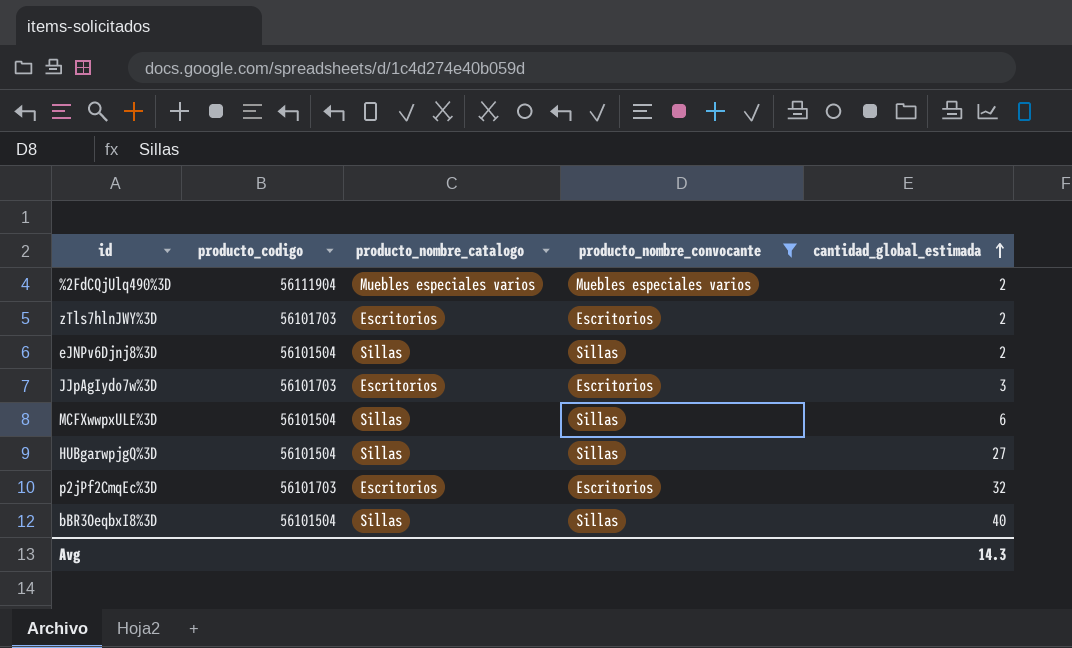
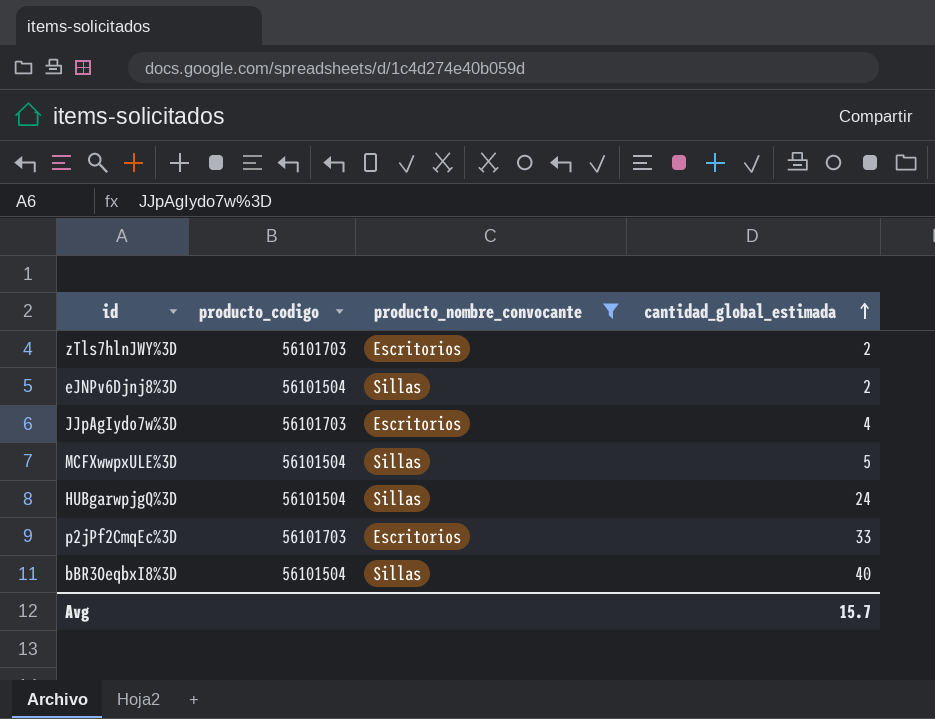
column producto_nombre_catalogo | position: 3 -> none
row %2FdCQjUlq490%3D: 56111904 | Muebles especiales varios | Muebles especiales varios | 2 -> none
JJpAgIydo7w%3D | cantidad_global_estimada: 3 -> 4
MCFXwwpxULE%3D | cantidad_global_estimada: 6 -> 5
HUBgarwpjgQ%3D | cantidad_global_estimada: 27 -> 24
p2jPf2CmqEc%3D | cantidad_global_estimada: 32 -> 33
Avg | cantidad_global_estimada: 14.3 -> 15.7

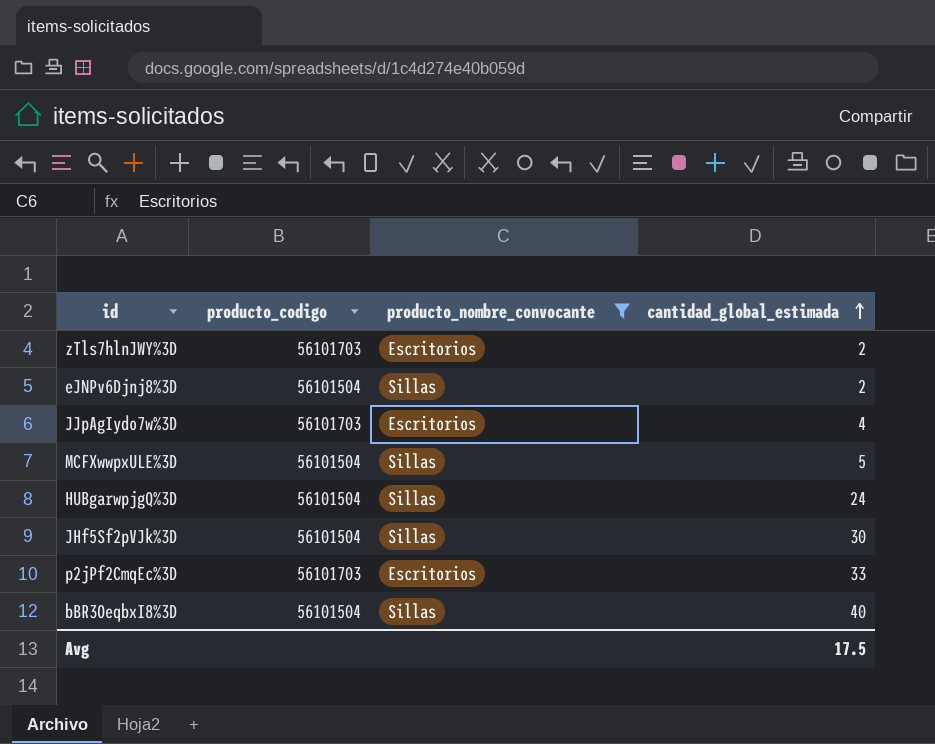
row JHf5Sf2pVJk%3D: none -> 56101504 | Sillas | 30
Avg | cantidad_global_estimada: 15.7 -> 17.5

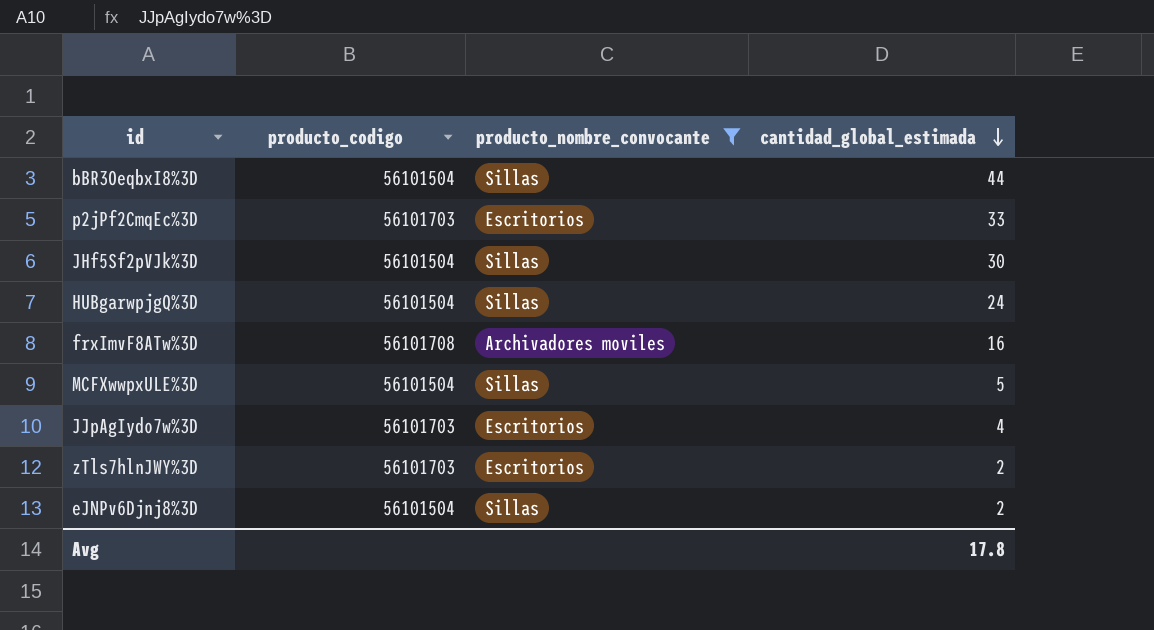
row order: cantidad_global_estimada ascending -> cantidad_global_estimada descending
bBR3OeqbxI8%3D | cantidad_global_estimada: 40 -> 44
row frxImvF8ATw%3D: none -> 56101708 | Archivadores moviles | 16
Avg | cantidad_global_estimada: 17.5 -> 17.8

